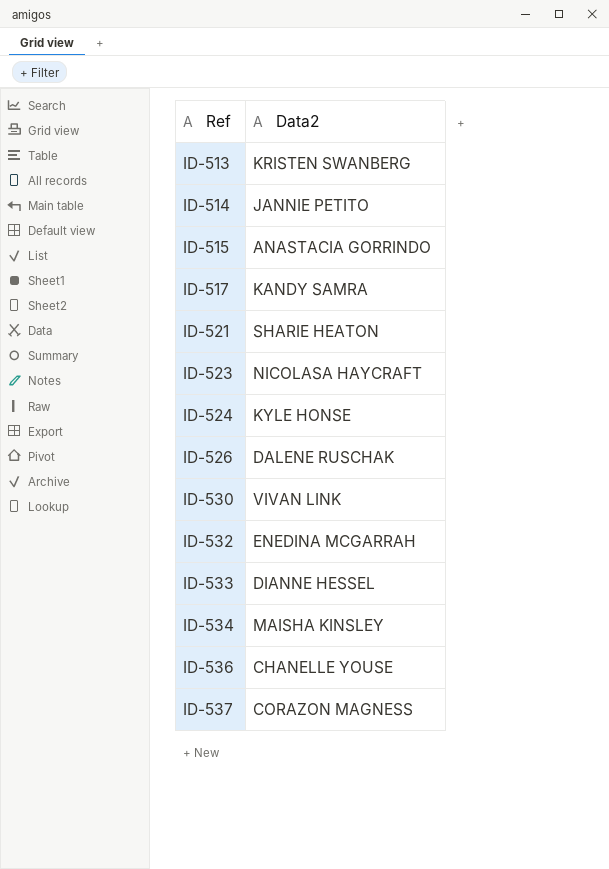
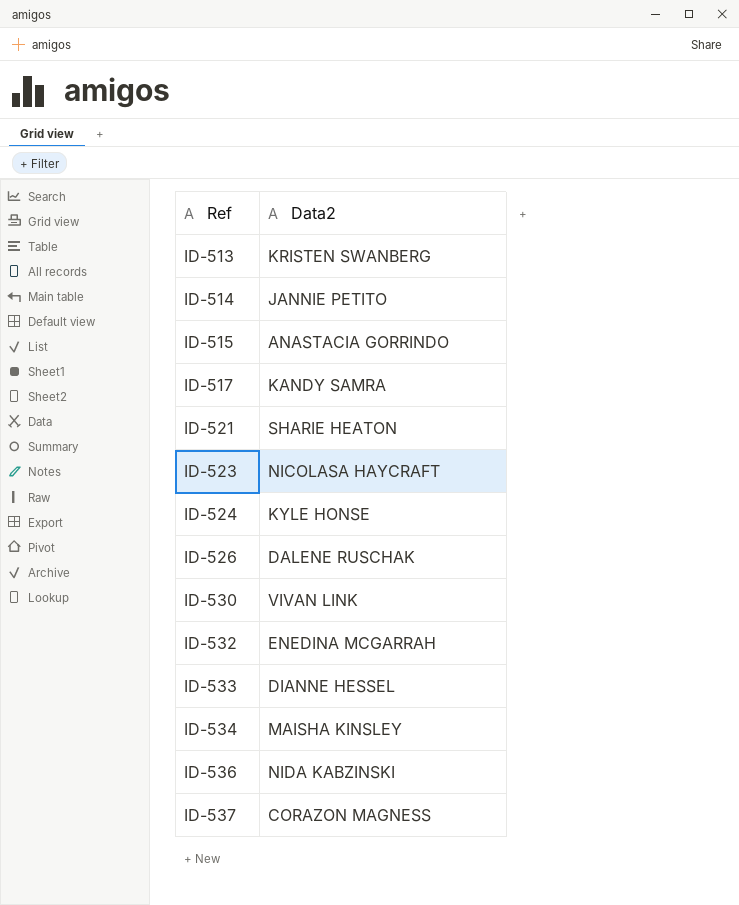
ID-536 | Data2: CHANELLE YOUSE -> NIDA KABZINSKI

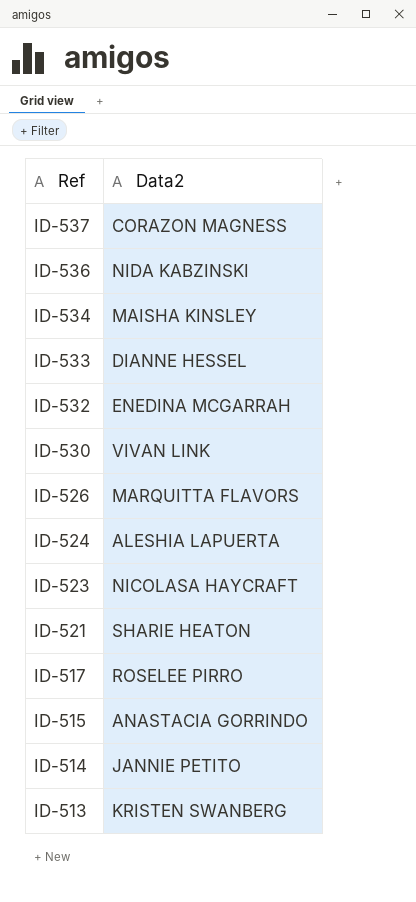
row order: Ref ascending -> Ref descending
ID-526 | Data2: DALENE RUSCHAK -> MARQUITTA FLAVORS
ID-524 | Data2: KYLE HONSE -> ALESHIA LAPUERTA
ID-517 | Data2: KANDY SAMRA -> ROSELEE PIRRO

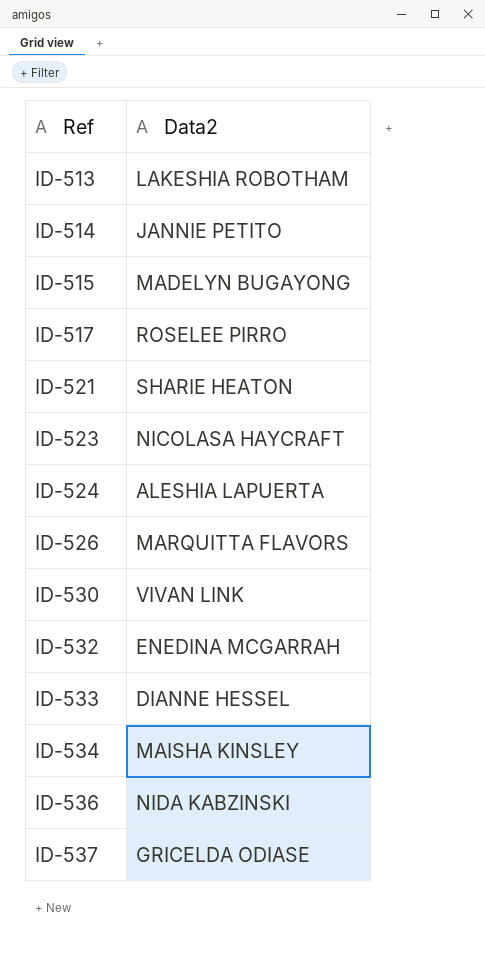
row order: Ref descending -> Ref ascending
ID-513 | Data2: KRISTEN SWANBERG -> LAKESHIA ROBOTHAM
ID-515 | Data2: ANASTACIA GORRINDO -> MADELYN BUGAYONG
ID-537 | Data2: CORAZON MAGNESS -> GRICELDA ODIASE

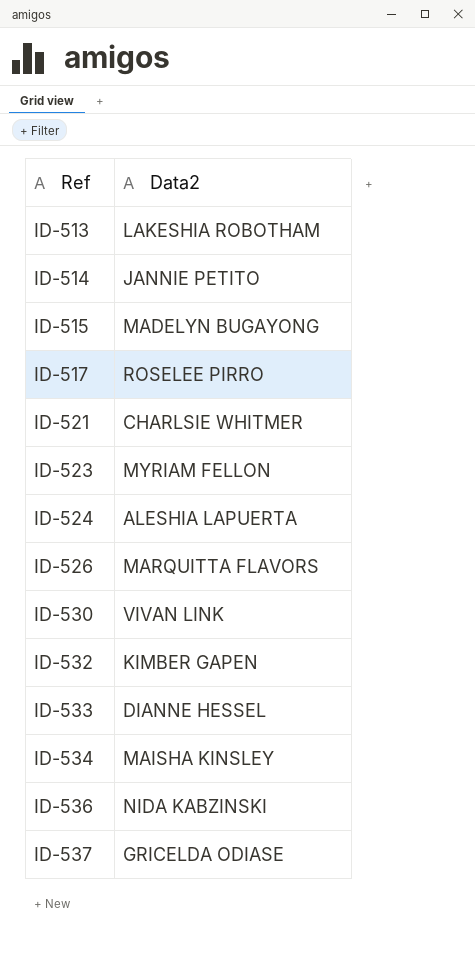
ID-521 | Data2: SHARIE HEATON -> CHARLSIE WHITMER
ID-523 | Data2: NICOLASA HAYCRAFT -> MYRIAM FELLON
ID-532 | Data2: ENEDINA MCGARRAH -> KIMBER GAPEN

